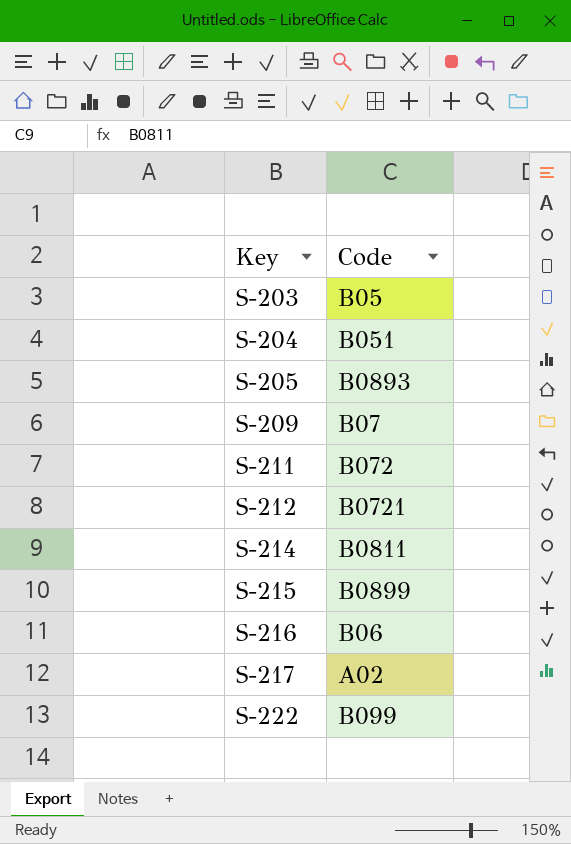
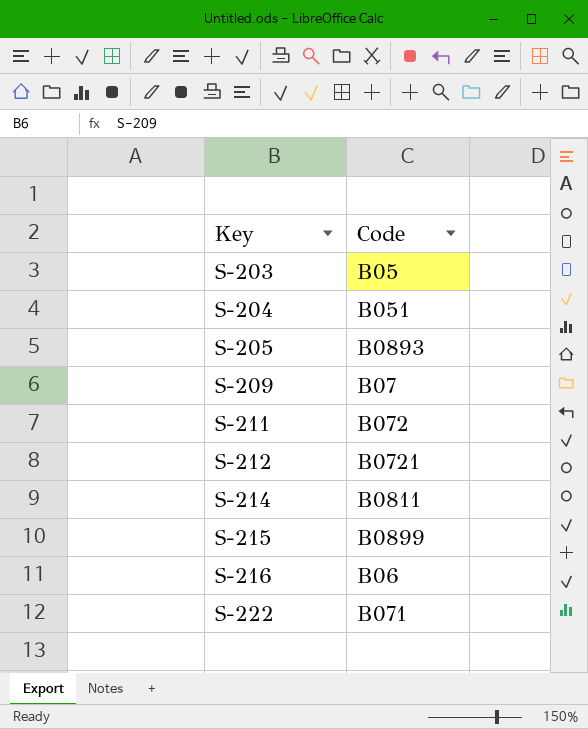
row S-217: A02 -> none
S-222 | Code: B099 -> B071

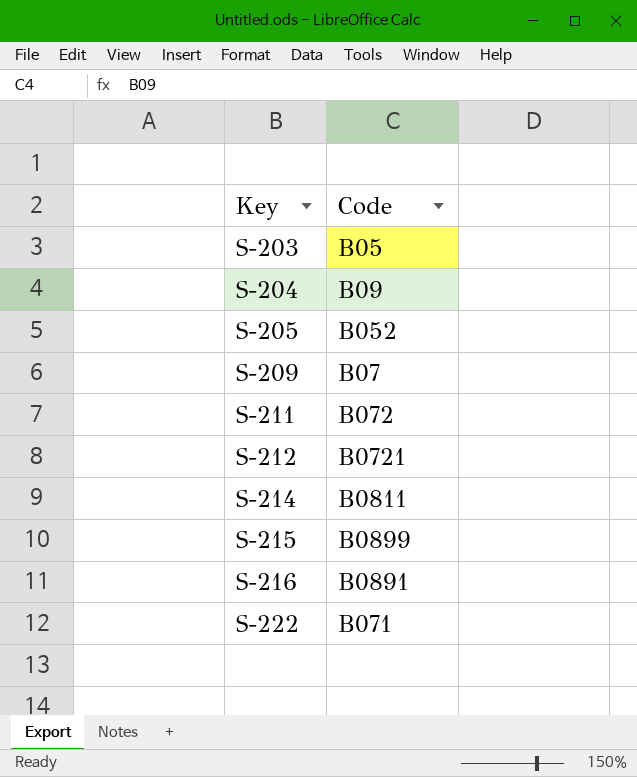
S-204 | Code: B051 -> B09
S-205 | Code: B0893 -> B052
S-216 | Code: B06 -> B0891

